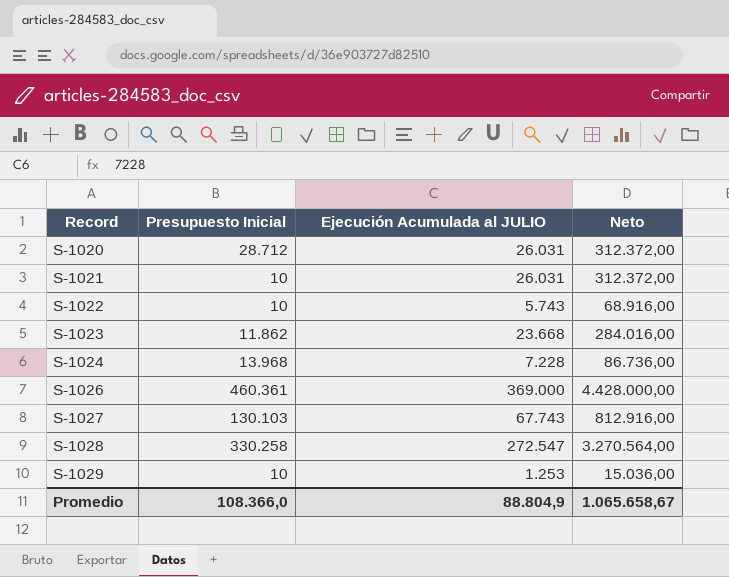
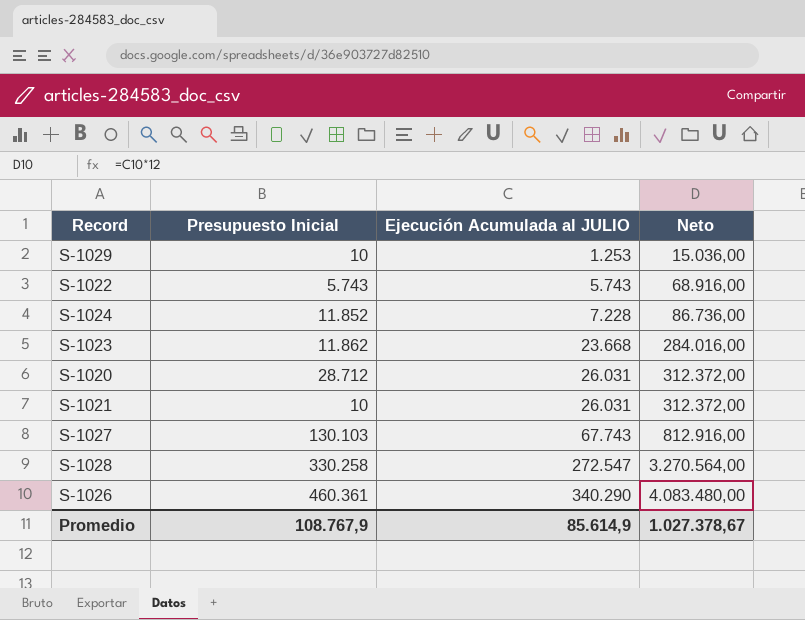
row order: Record ascending -> Ejecución Acumulada al JULIO ascending
S-1022 | Presupuesto Inicial: 10 -> 5.743
S-1024 | Presupuesto Inicial: 13.968 -> 11.852
S-1026 | Ejecución Acumulada al JULIO: 369.000 -> 340.290
S-1026 | Neto: 4.428.000,00 -> 4.083.480,00
Promedio | Presupuesto Inicial: 108.366,0 -> 108.767,9
Promedio | Ejecución Acumulada al JULIO: 88.804,9 -> 85.614,9
Promedio | Neto: 1.065.658,67 -> 1.027.378,67

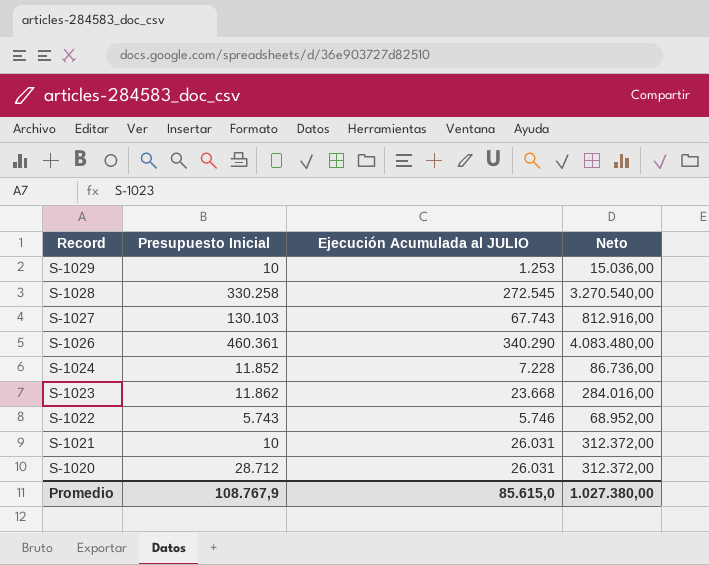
row order: Ejecución Acumulada al JULIO ascending -> Record descending
S-1028 | Ejecución Acumulada al JULIO: 272.547 -> 272.545
S-1028 | Neto: 3.270.564,00 -> 3.270.540,00
S-1022 | Ejecución Acumulada al JULIO: 5.743 -> 5.746
S-1022 | Neto: 68.916,00 -> 68.952,00
Promedio | Ejecución Acumulada al JULIO: 85.614,9 -> 85.615,0
Promedio | Neto: 1.027.378,67 -> 1.027.380,00

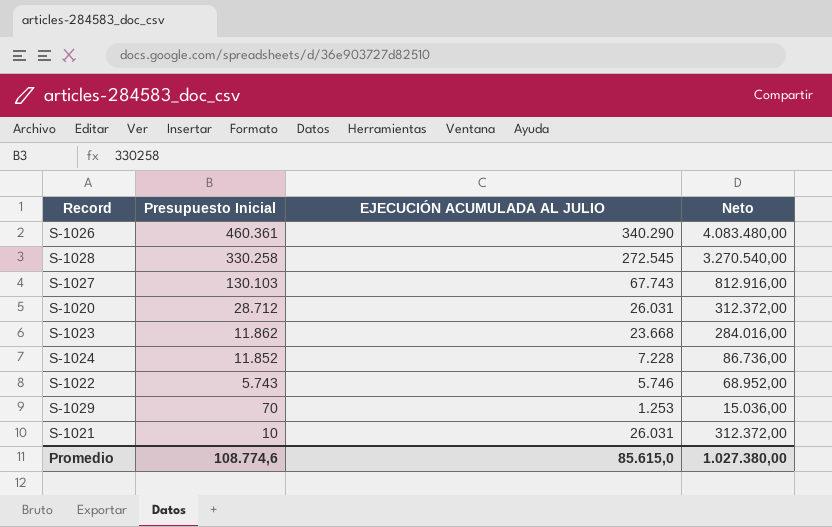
row order: Record descending -> Presupuesto Inicial descending
column name: Ejecución Acumulada al JULIO -> EJECUCIÓN ACUMULADA AL JULIO
S-1029 | Presupuesto Inicial: 10 -> 70
Promedio | Presupuesto Inicial: 108.767,9 -> 108.774,6

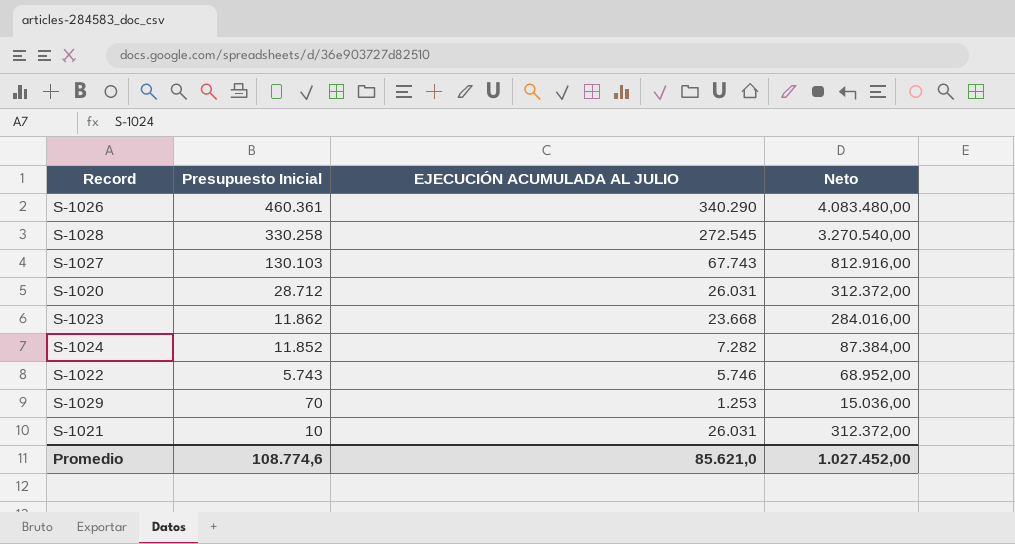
S-1024 | EJECUCIÓN ACUMULADA AL JULIO: 7.228 -> 7.282
S-1024 | Neto: 86.736,00 -> 87.384,00
Promedio | EJECUCIÓN ACUMULADA AL JULIO: 85.615,0 -> 85.621,0
Promedio | Neto: 1.027.380,00 -> 1.027.452,00

